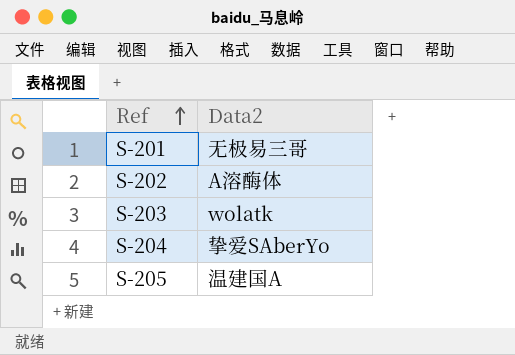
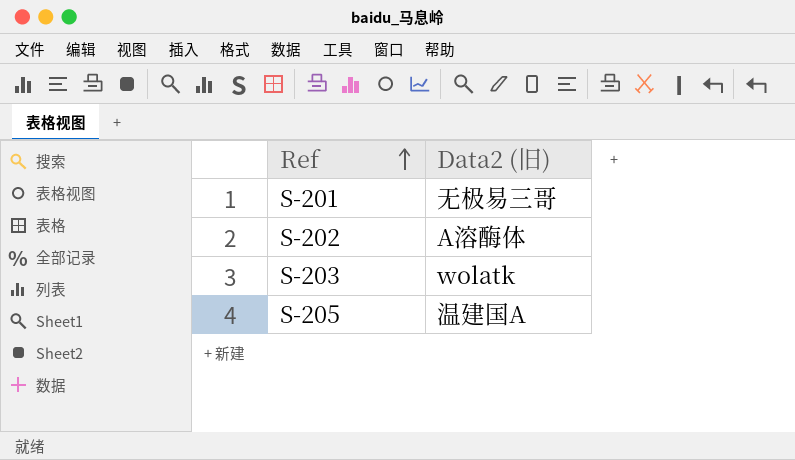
column name: Data2 -> Data2 (旧)
row S-204: 挚爱SAberYo -> none

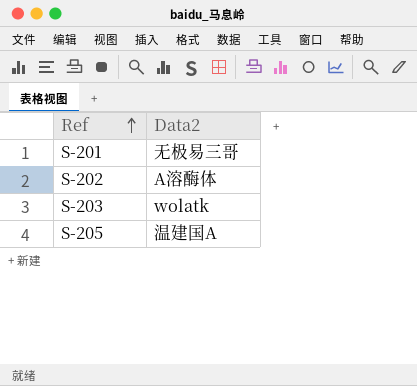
column name: Data2 (旧) -> Data2

